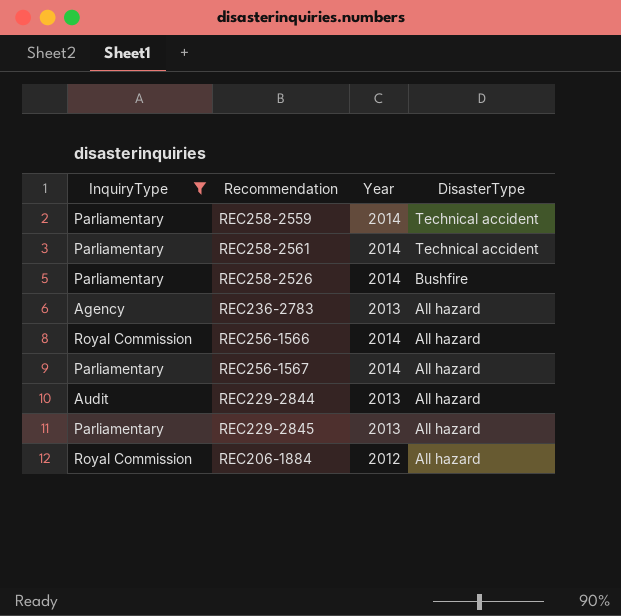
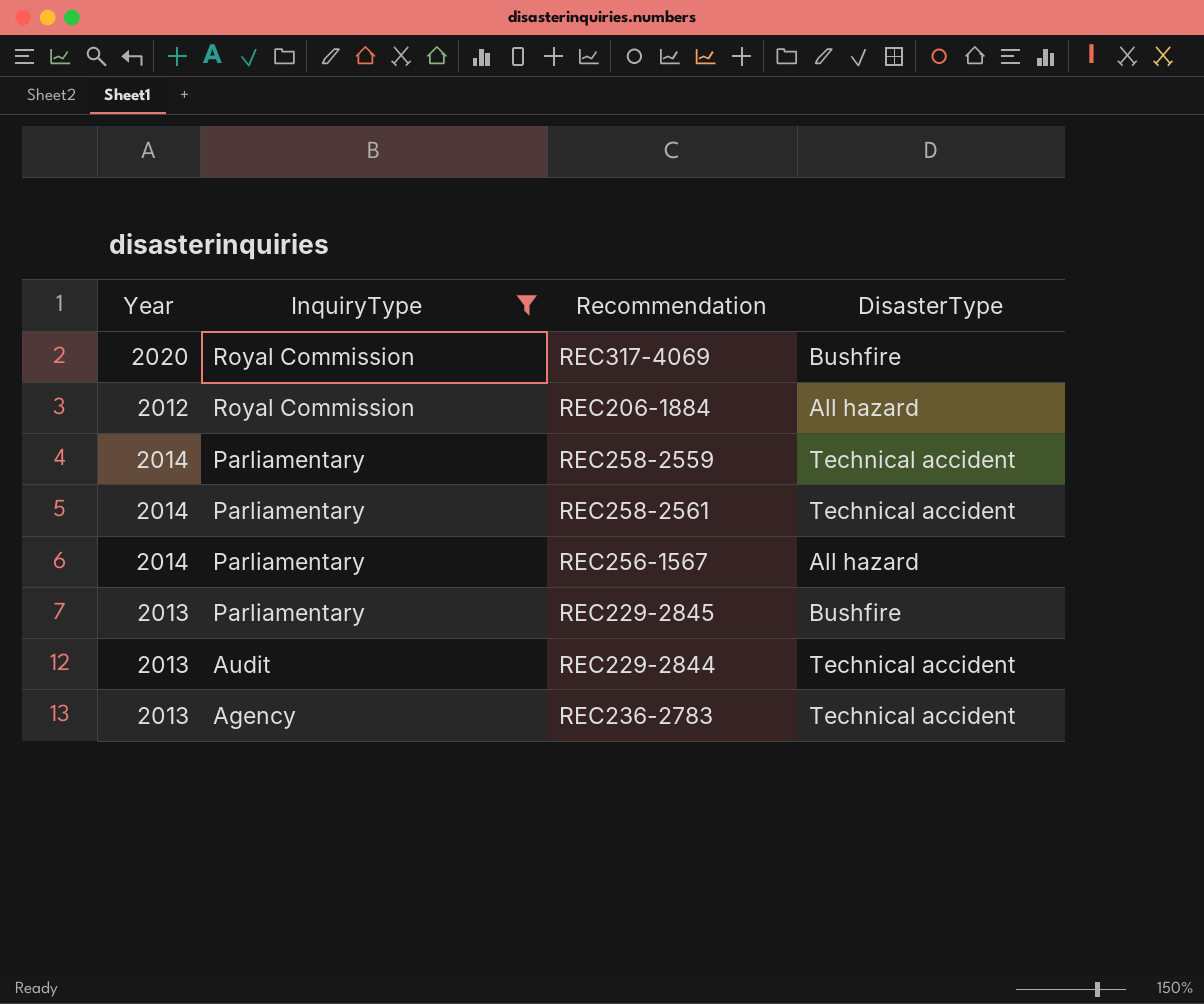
row order: DisasterType descending -> InquiryType descending
column Year | position: 3 -> 1
row REC258-2526: Parliamentary | 2014 | Bushfire -> none
row REC256-1566: Royal Commission | 2014 | All hazard -> none
row REC317-4069: none -> 2020 | Royal Commission | Bushfire
REC229-2845 | DisasterType: All hazard -> Bushfire
REC229-2844 | DisasterType: All hazard -> Technical accident
REC236-2783 | DisasterType: All hazard -> Technical accident

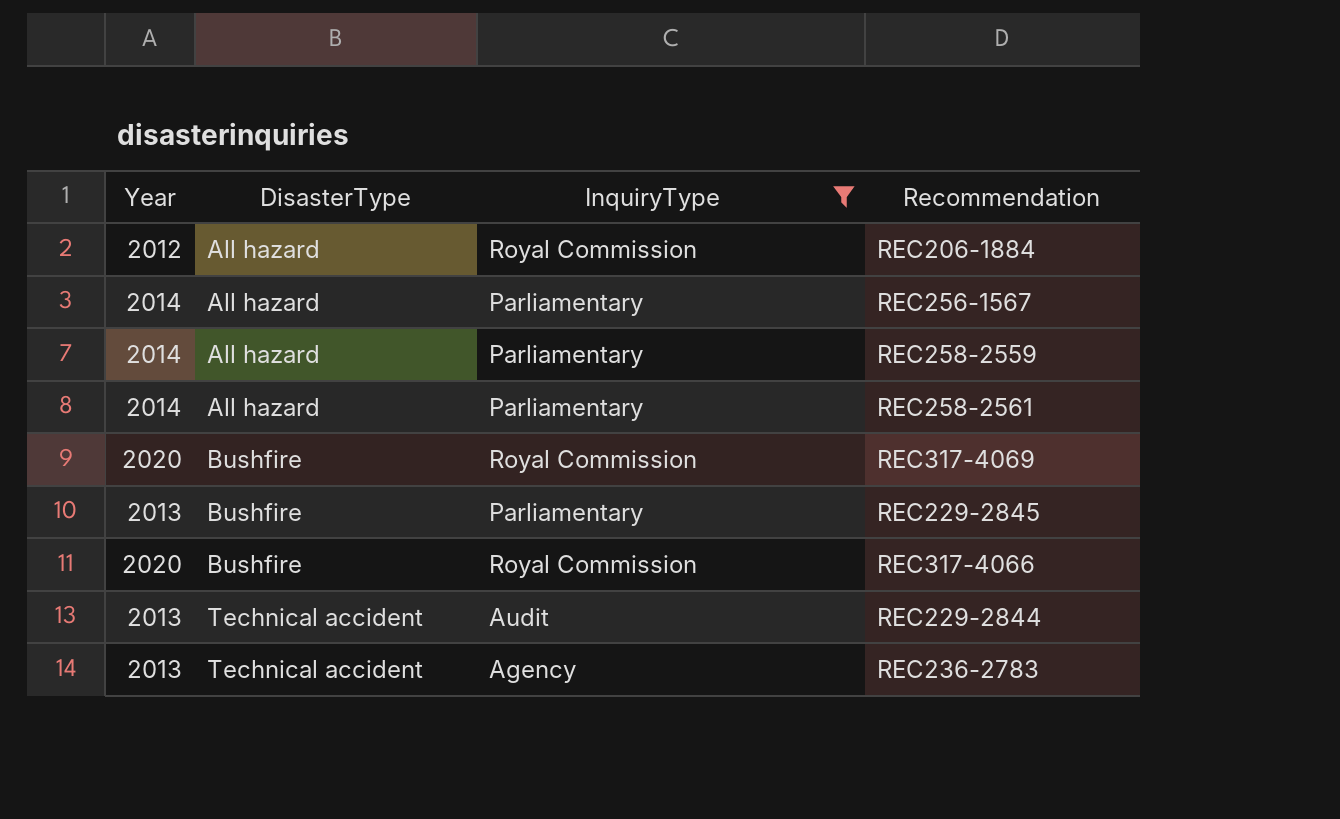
row order: InquiryType descending -> DisasterType ascending
column DisasterType | position: 4 -> 2
REC258-2559 | DisasterType: Technical accident -> All hazard
REC258-2561 | DisasterType: Technical accident -> All hazard
row REC317-4066: none -> 2020 | Bushfire | Royal Commission

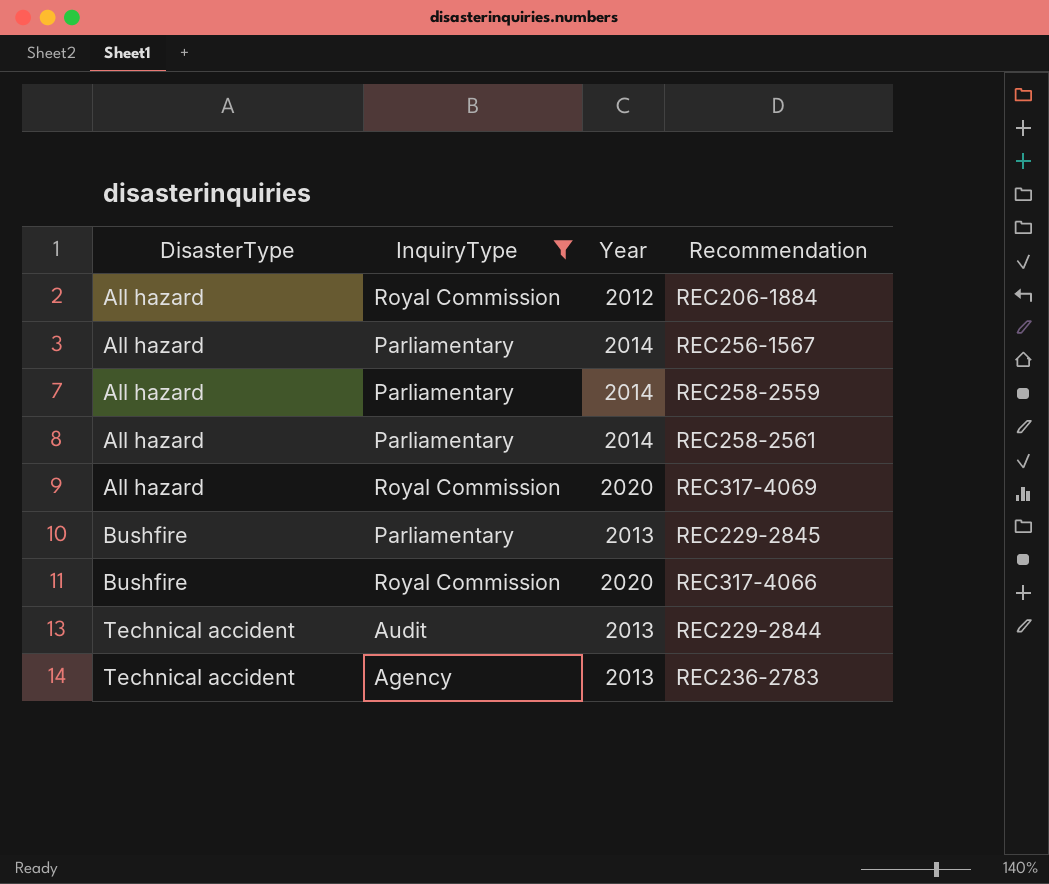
column Year | position: 1 -> 3
REC317-4069 | DisasterType: Bushfire -> All hazard

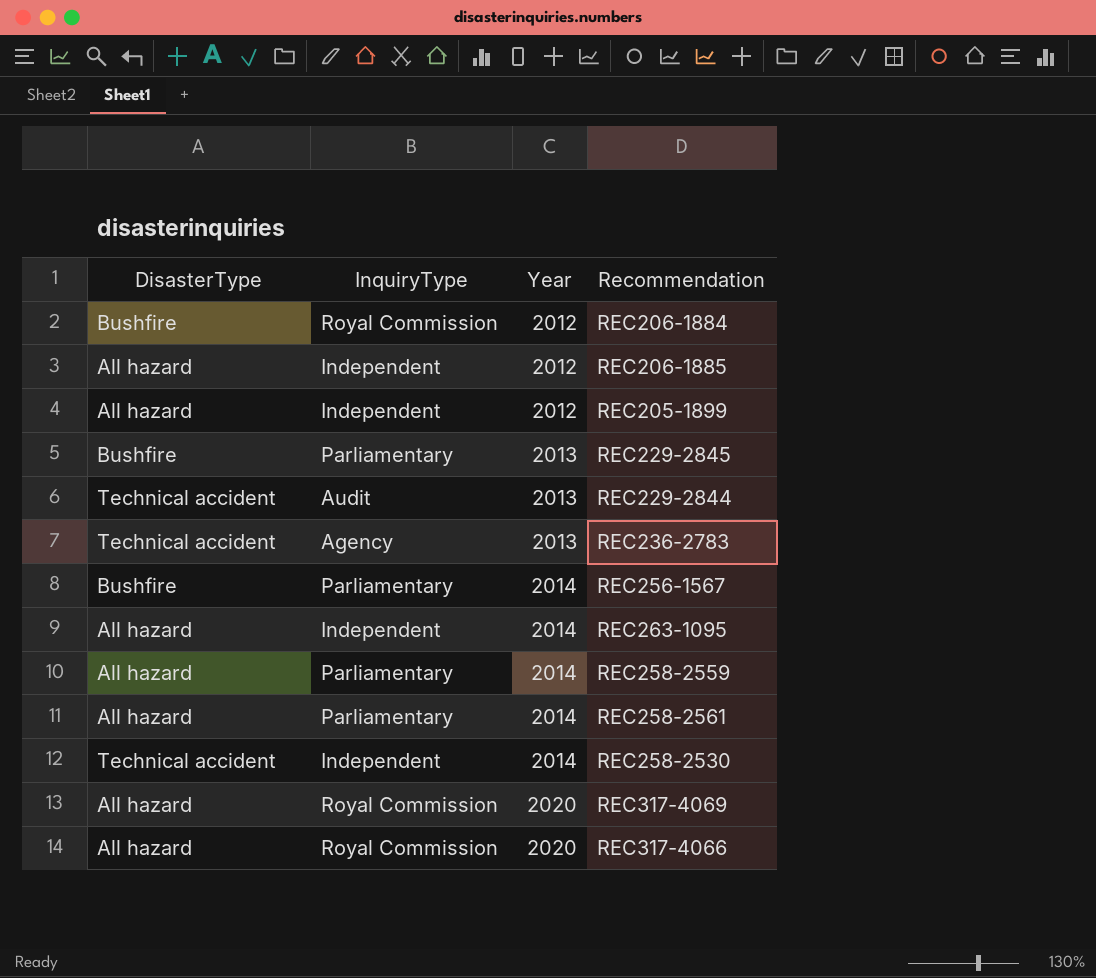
filter: InquiryType != Independent -> none
row order: DisasterType ascending -> Year ascending
REC206-1884 | DisasterType: All hazard -> Bushfire
REC256-1567 | DisasterType: All hazard -> Bushfire
REC317-4066 | DisasterType: Bushfire -> All hazard

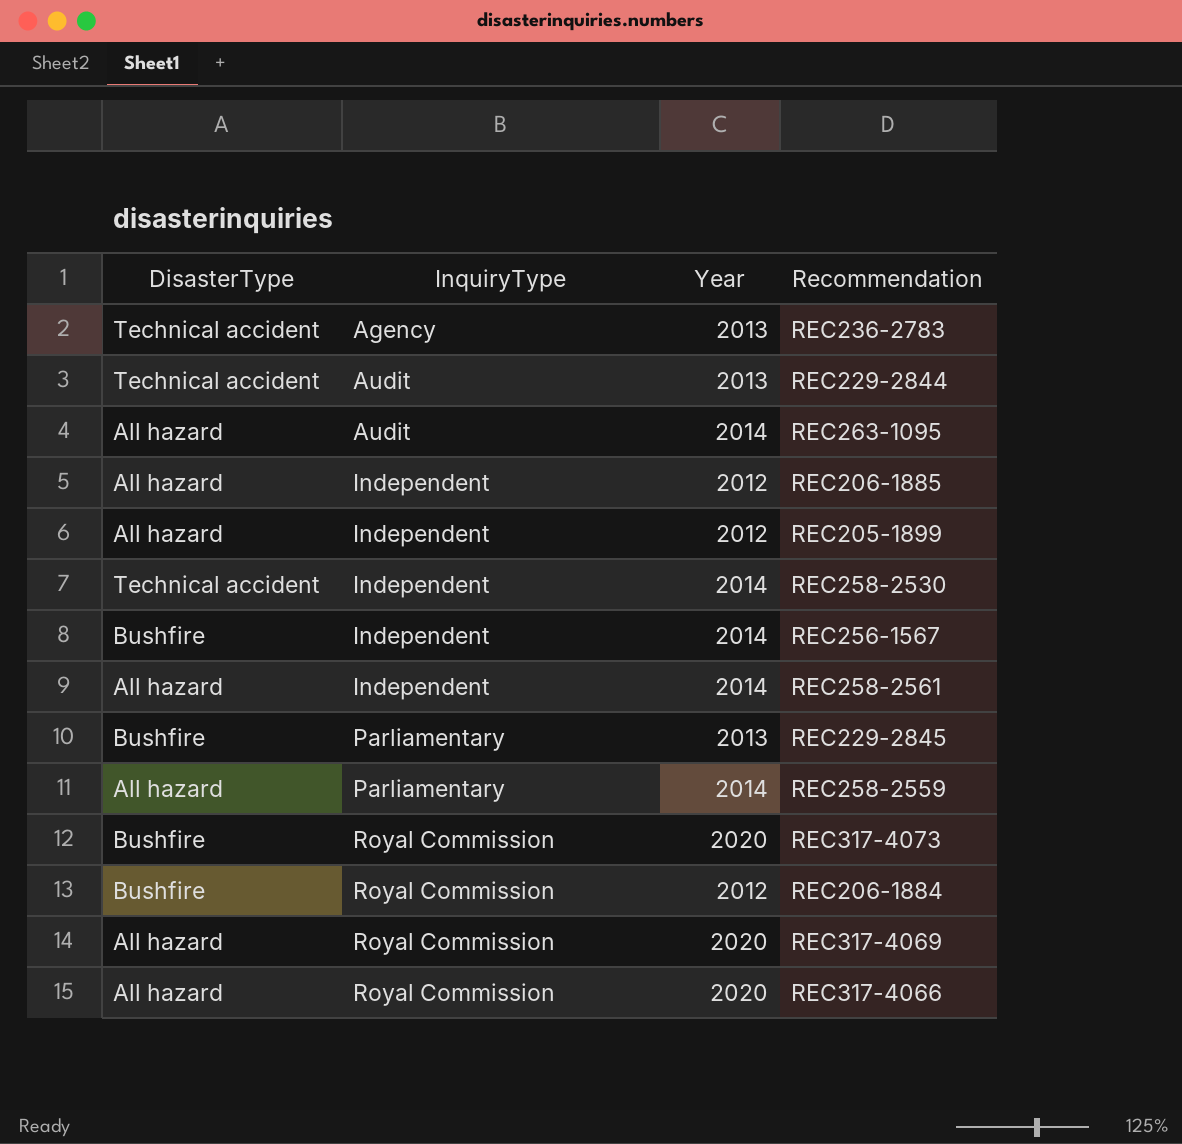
row order: Year ascending -> InquiryType ascending
REC263-1095 | InquiryType: Independent -> Audit
REC256-1567 | InquiryType: Parliamentary -> Independent
REC258-2561 | InquiryType: Parliamentary -> Independent
row REC317-4073: none -> Bushfire | Royal Commission | 2020

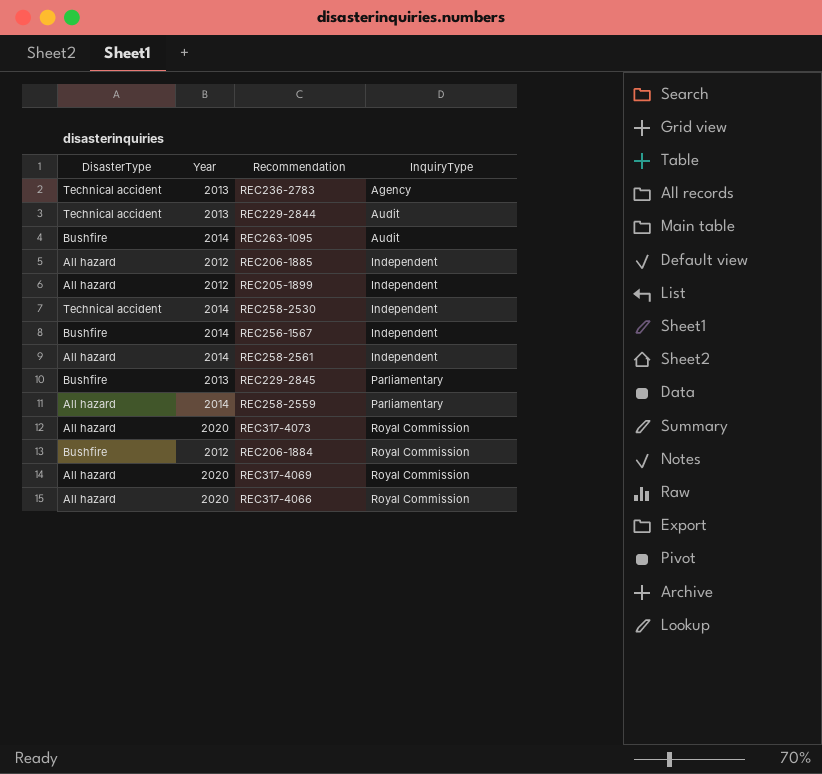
column InquiryType | position: 2 -> 4
REC263-1095 | DisasterType: All hazard -> Bushfire
REC317-4073 | DisasterType: Bushfire -> All hazard

